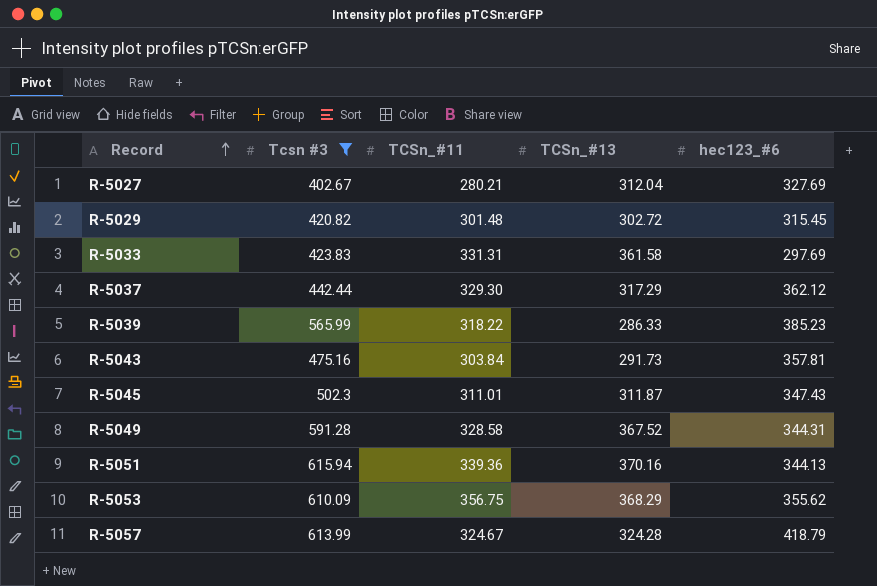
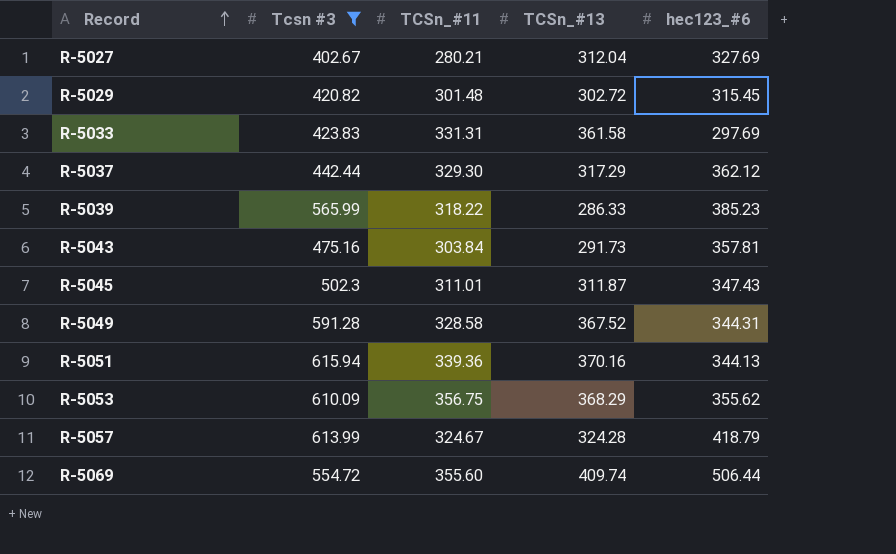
row R-5069: none -> 554.72 | 355.60 | 409.74 | 506.44

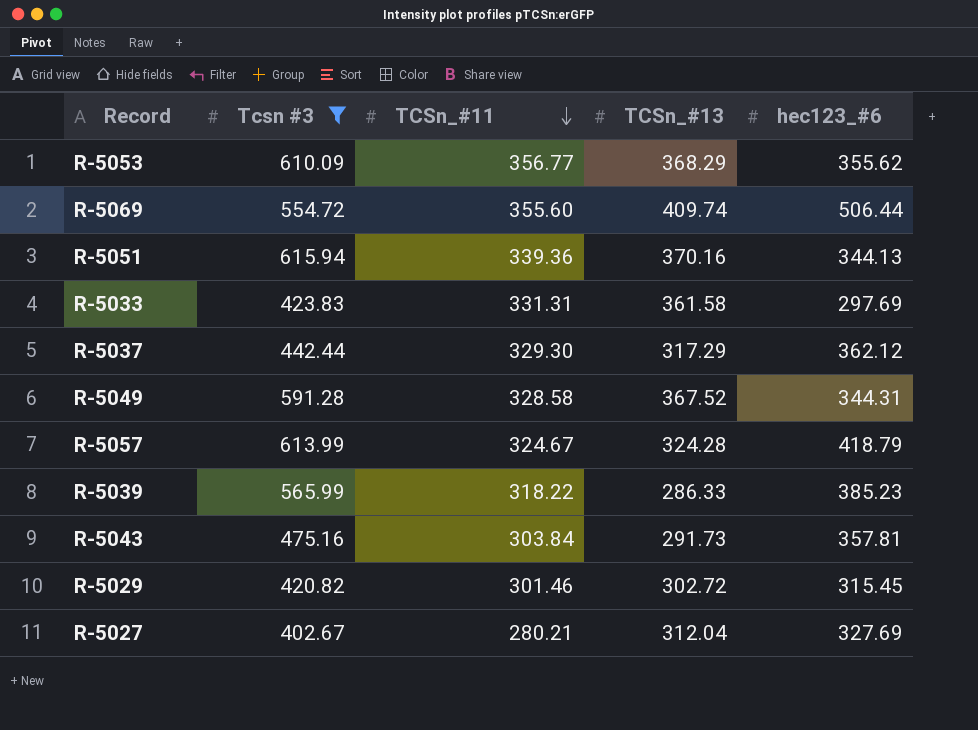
row order: Record ascending -> TCSn_#11 descending
row R-5045: 502.3 | 311.01 | 311.87 | 347.43 -> none
R-5053 | TCSn_#11: 356.75 -> 356.77
R-5029 | TCSn_#11: 301.48 -> 301.46

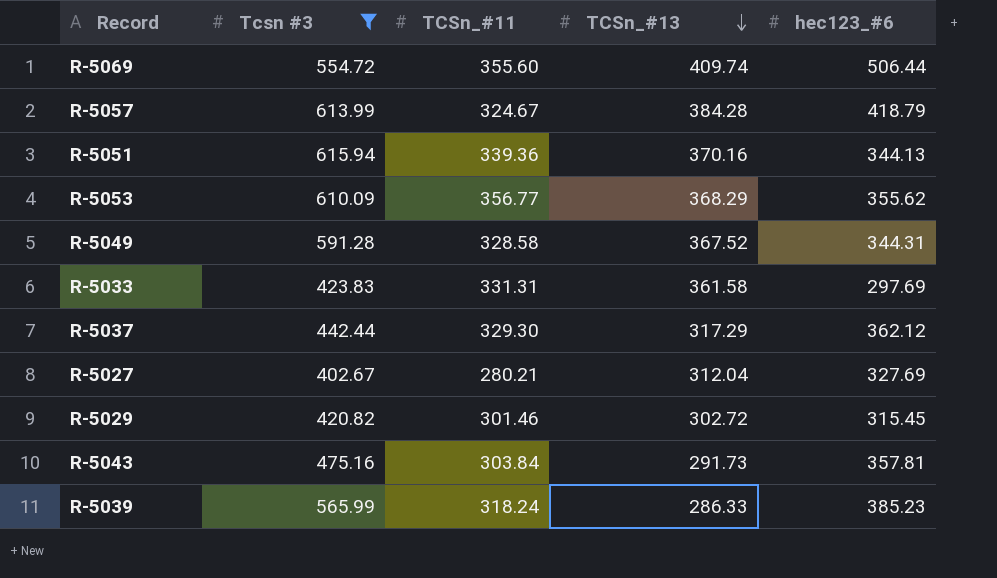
row order: TCSn_#11 descending -> TCSn_#13 descending
R-5057 | TCSn_#13: 324.28 -> 384.28
R-5039 | TCSn_#11: 318.22 -> 318.24

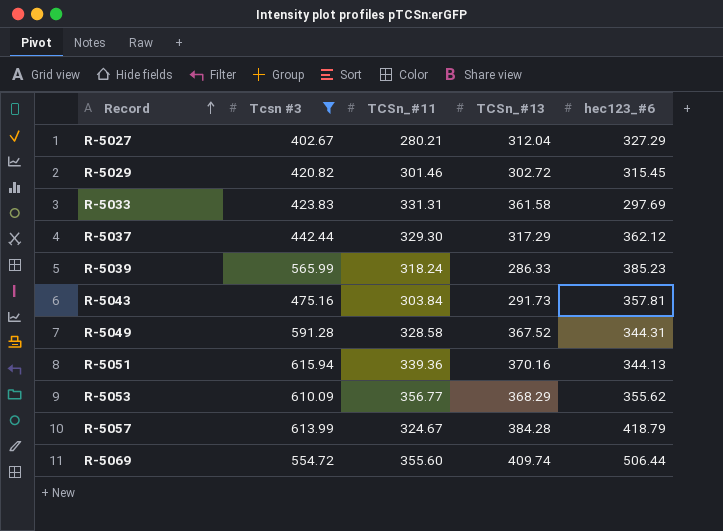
row order: TCSn_#13 descending -> Record ascending
R-5027 | hec123_#6: 327.69 -> 327.29

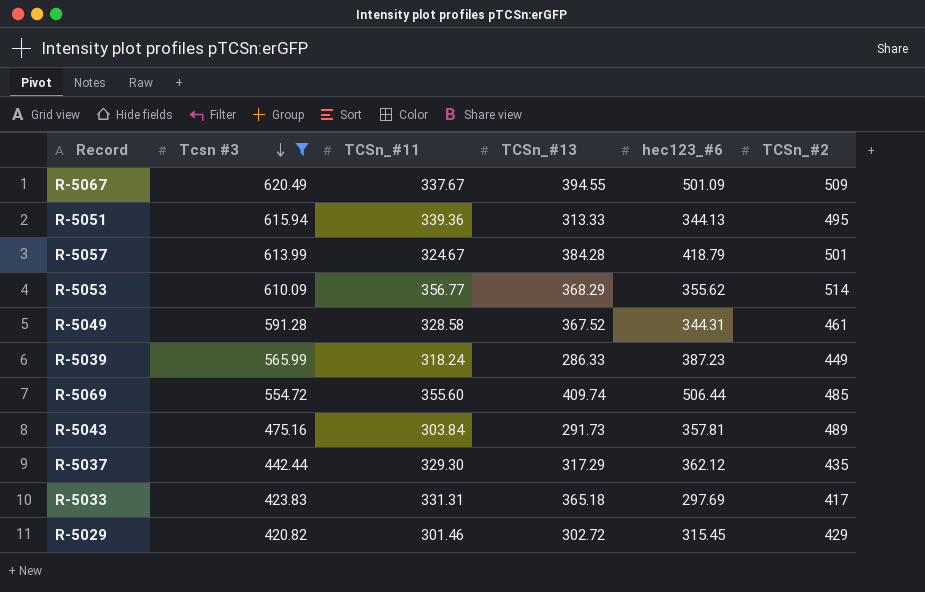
row order: Record ascending -> Tcsn #3 descending
column TCSn_#2 | position: none -> 6
row R-5027: 402.67 | 280.21 | 312.04 | 327.29 -> none
row R-5067: none -> 620.49 | 337.67 | 394.55 | 501.09 | 509
R-5051 | TCSn_#13: 370.16 -> 313.33
R-5039 | hec123_#6: 385.23 -> 387.23
R-5033 | TCSn_#13: 361.58 -> 365.18

